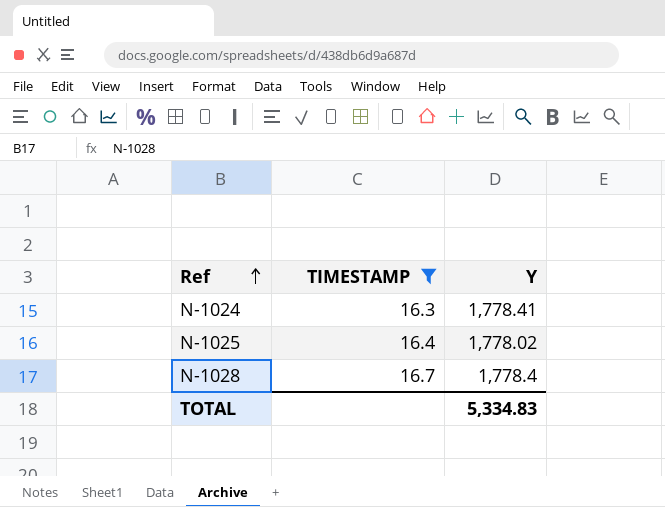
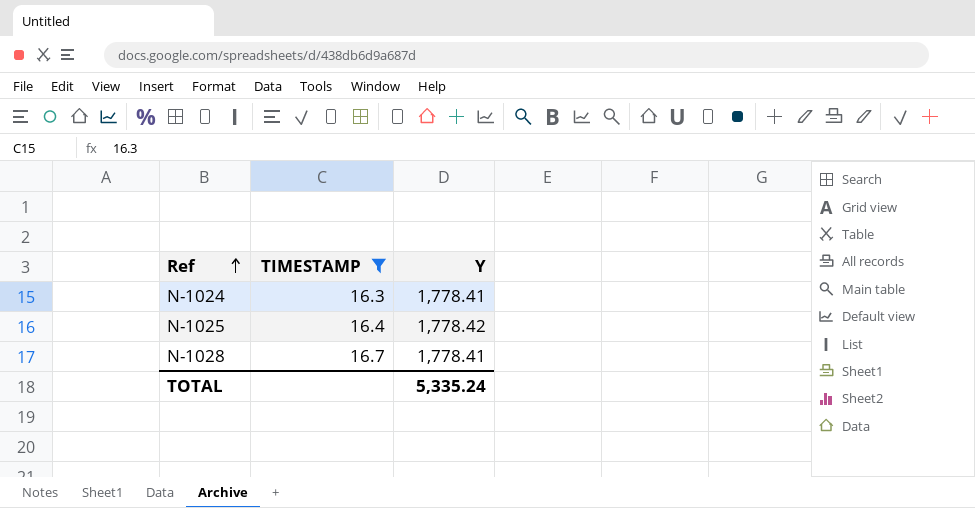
N-1025 | Y: 1,778.02 -> 1,778.42
N-1028 | Y: 1,778.4 -> 1,778.41
TOTAL | Y: 5,334.83 -> 5,335.24

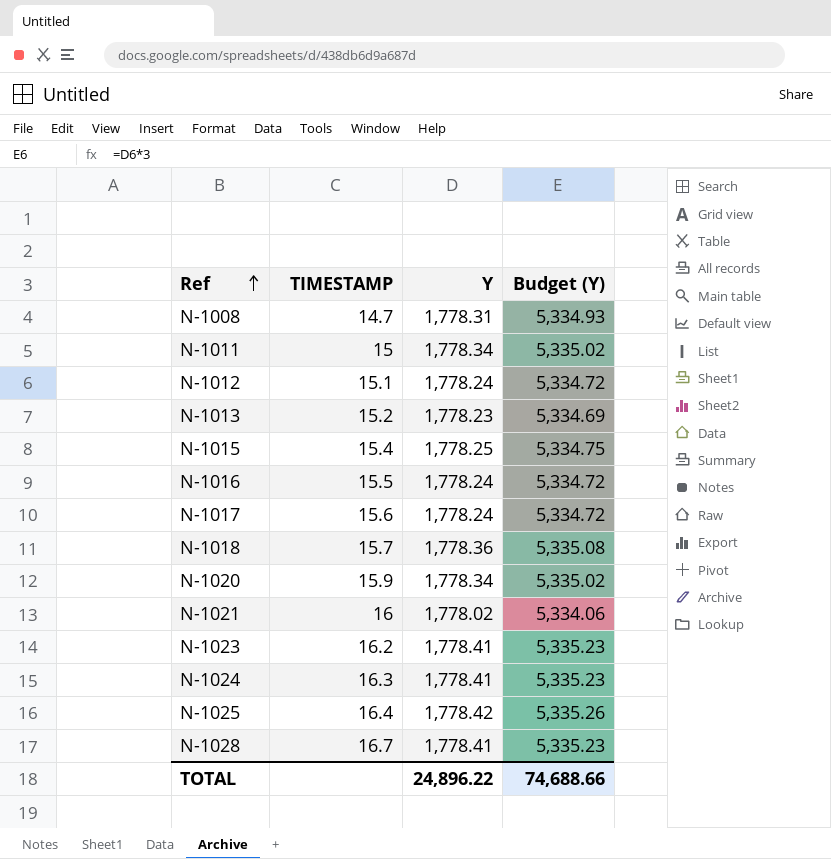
filter: TIMESTAMP >= 16.3 -> none
column Budget (Y) | formula: none -> [Y] * 3
TOTAL | Y: 5,335.24 -> 24,896.22

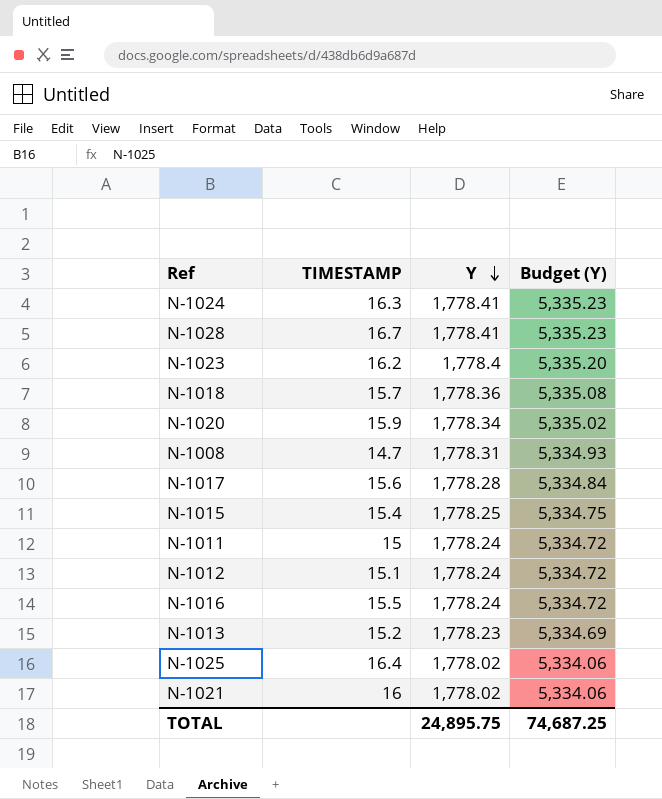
row order: Ref ascending -> Y descending
N-1023 | Y: 1,778.41 -> 1,778.4
N-1023 | Budget (Y): 5,335.23 -> 5,335.20
N-1017 | Y: 1,778.24 -> 1,778.28
N-1017 | Budget (Y): 5,334.72 -> 5,334.84
N-1011 | Y: 1,778.34 -> 1,778.24
N-1011 | Budget (Y): 5,335.02 -> 5,334.72
N-1025 | Y: 1,778.42 -> 1,778.02
N-1025 | Budget (Y): 5,335.26 -> 5,334.06
TOTAL | Y: 24,896.22 -> 24,895.75
TOTAL | Budget (Y): 74,688.66 -> 74,687.25

